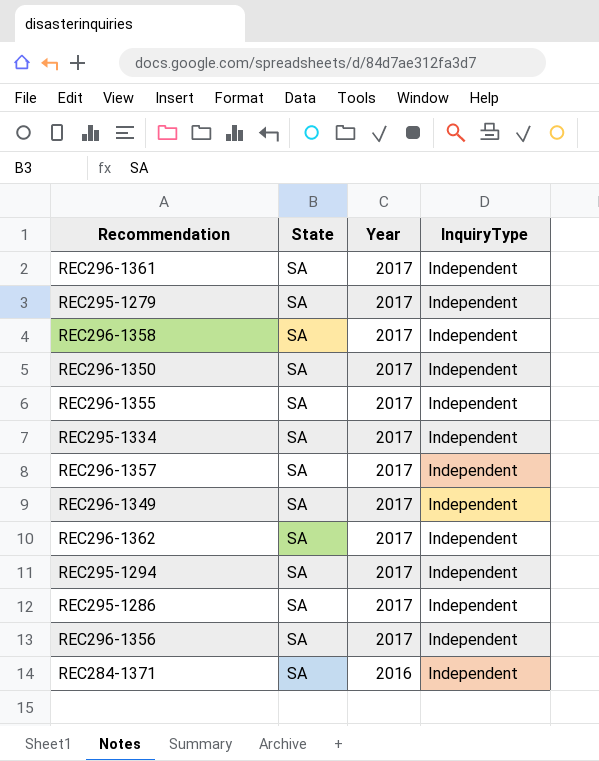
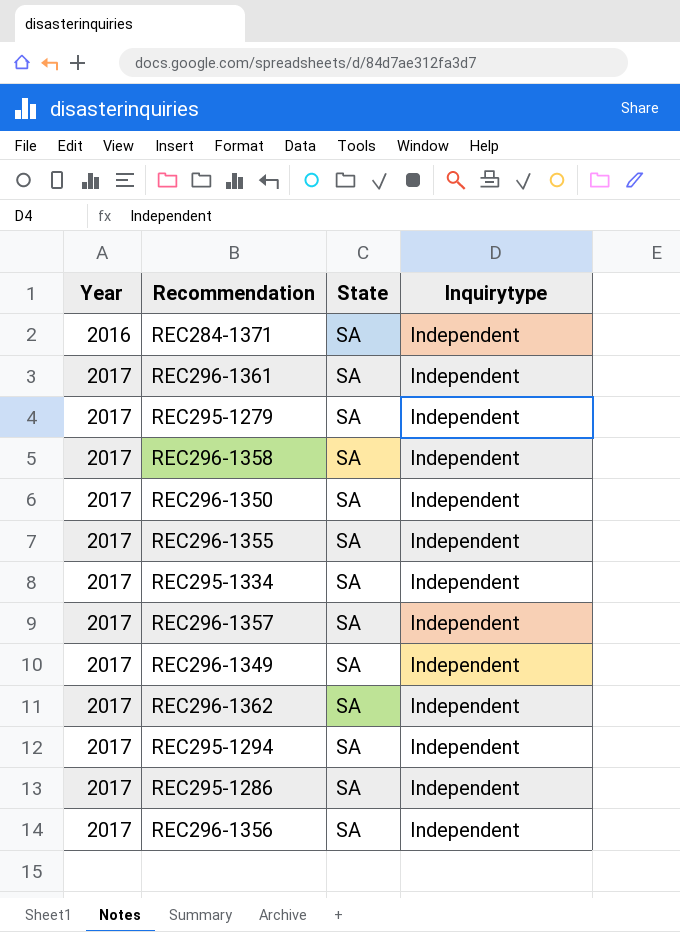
row order: Year descending -> Year ascending
column Year | position: 3 -> 1
column name: InquiryType -> Inquirytype

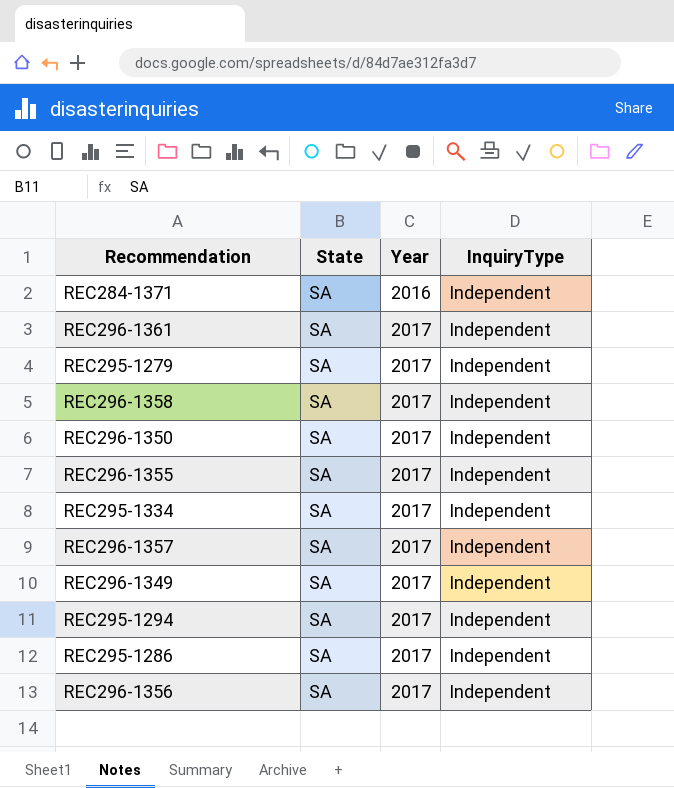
column Year | position: 1 -> 3
column name: Inquirytype -> InquiryType
row REC296-1362: 2017 | SA | Independent -> none

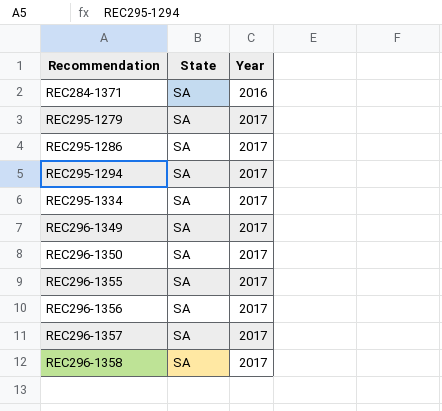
row order: Year ascending -> Recommendation ascending
column InquiryType | position: 4 -> none
row REC296-1361: SA | 2017 | Independent -> none

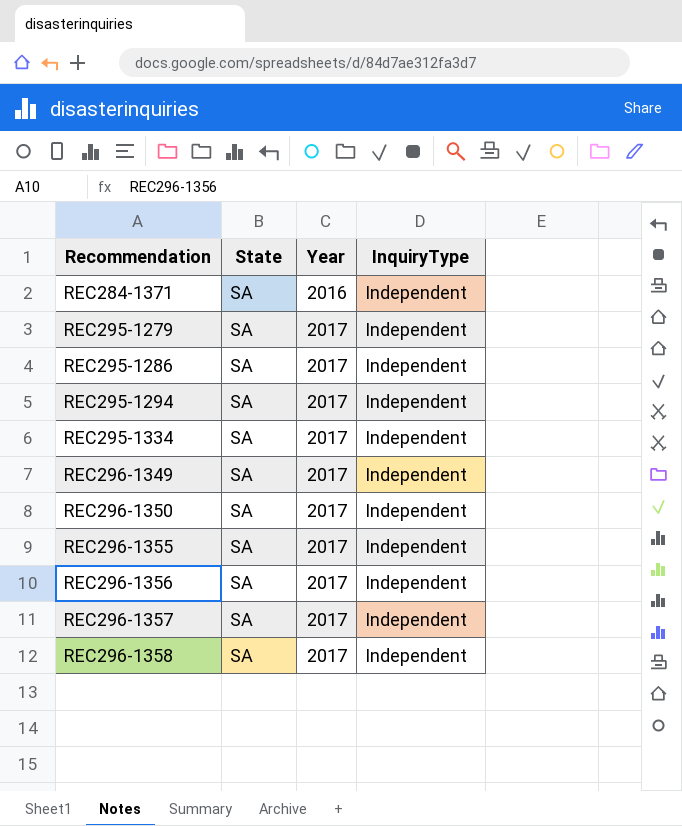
column InquiryType | position: none -> 4

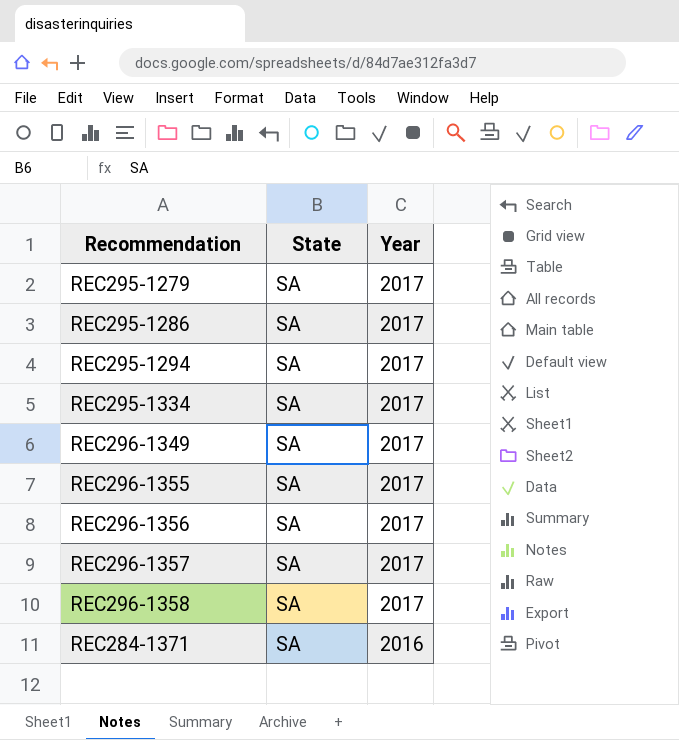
row order: Recommendation ascending -> Year descending
column InquiryType | position: 4 -> none
row REC296-1350: SA | 2017 | Independent -> none

